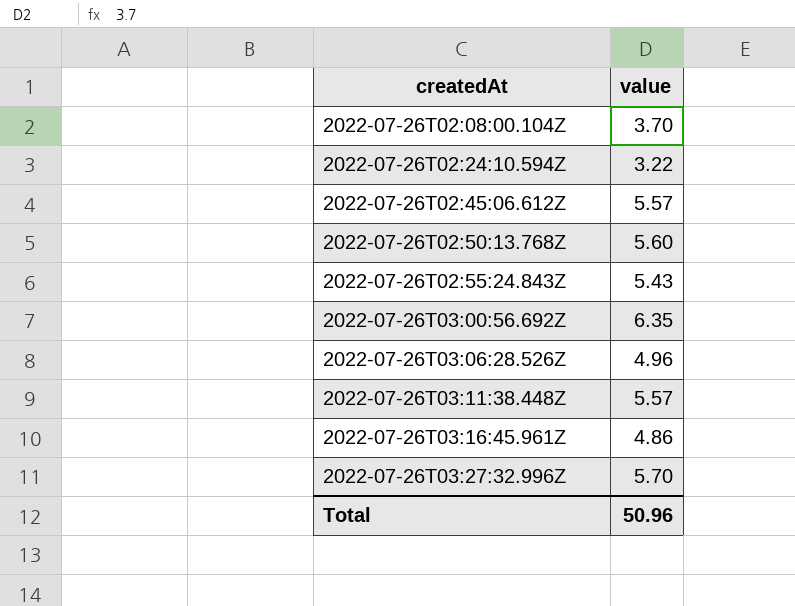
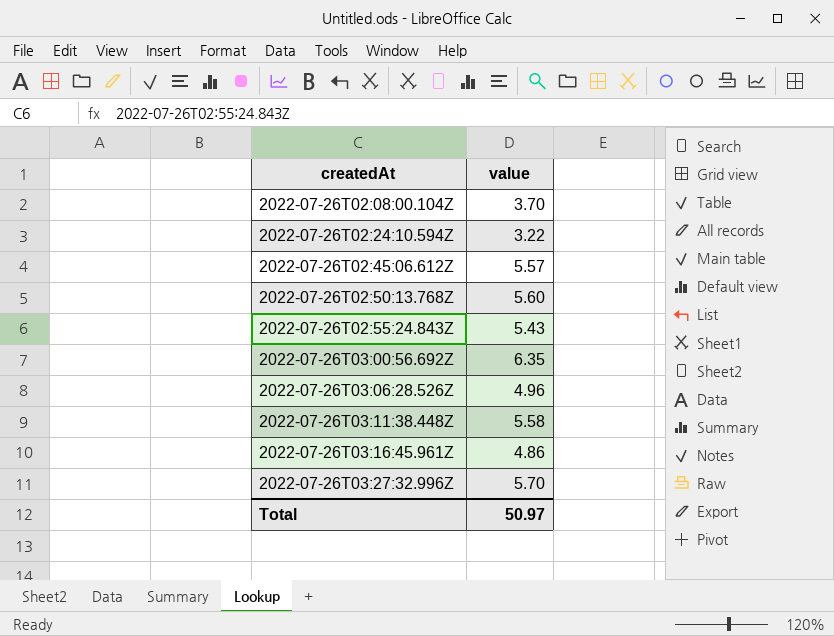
2022-07-26T03:11:38.448Z | value: 5.57 -> 5.58
Total | value: 50.96 -> 50.97

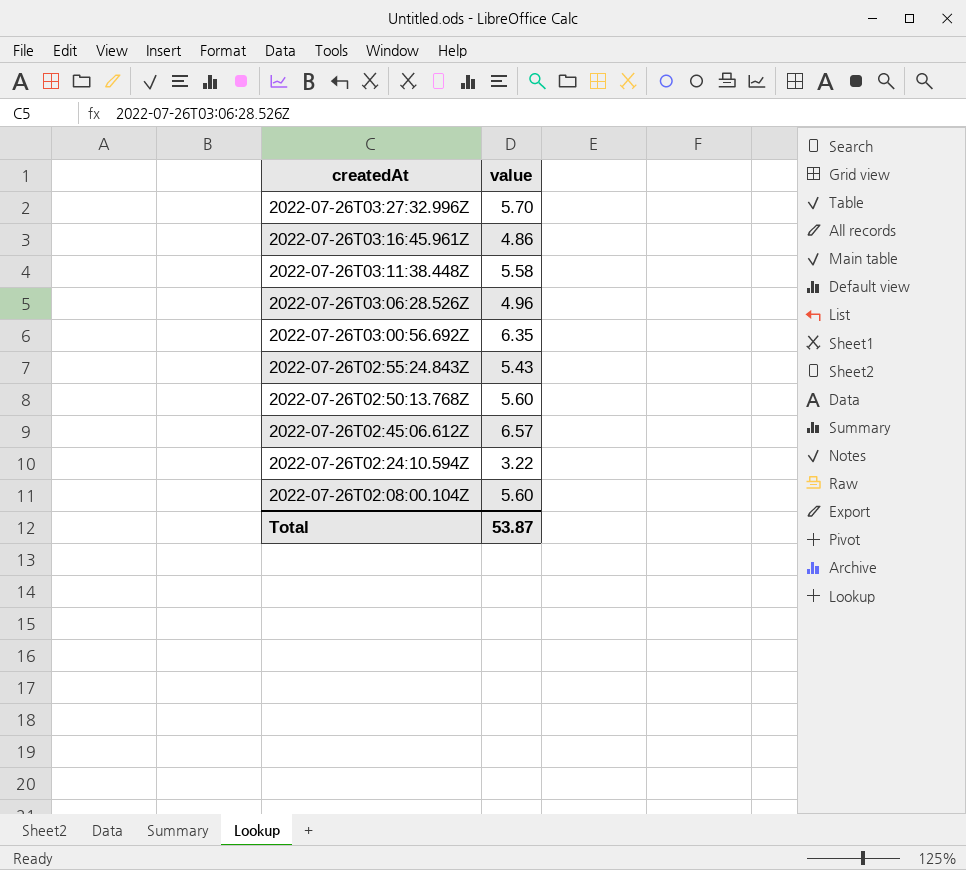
row order: createdAt ascending -> createdAt descending
2022-07-26T02:45:06.612Z | value: 5.57 -> 6.57
2022-07-26T02:08:00.104Z | value: 3.70 -> 5.60
Total | value: 50.97 -> 53.87

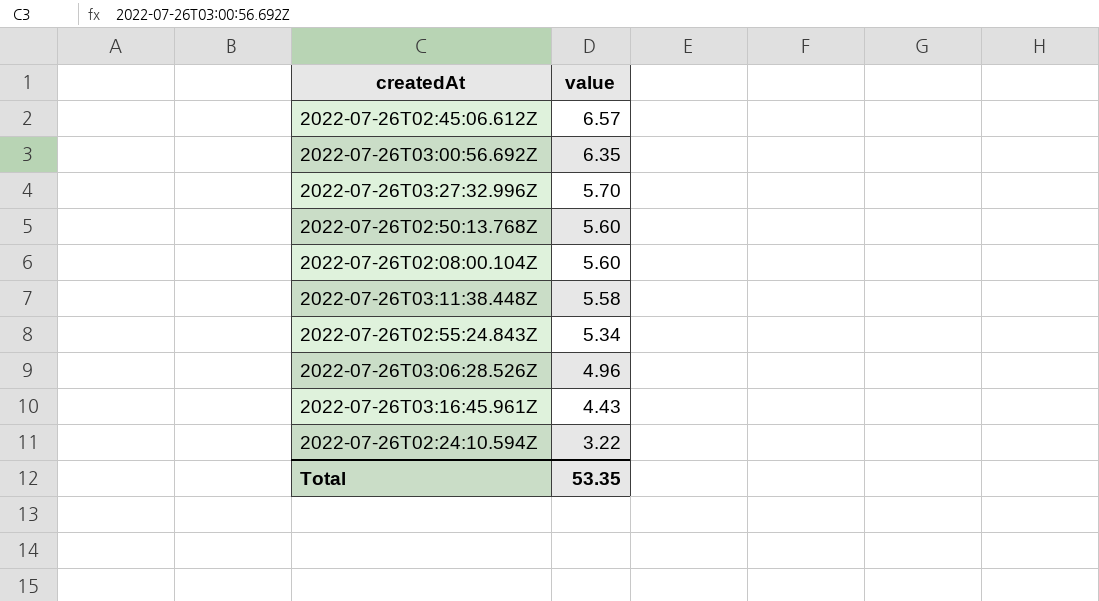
row order: createdAt descending -> value descending
2022-07-26T02:55:24.843Z | value: 5.43 -> 5.34
2022-07-26T03:16:45.961Z | value: 4.86 -> 4.43
Total | value: 53.87 -> 53.35

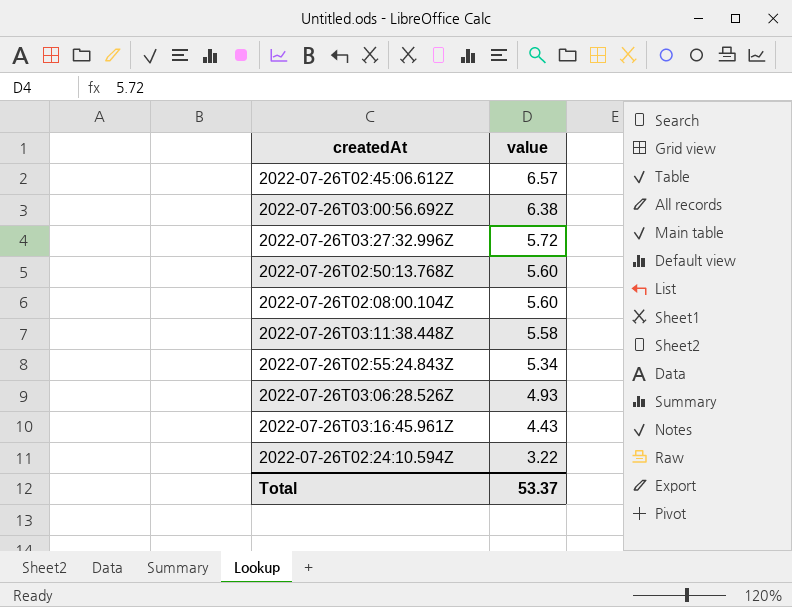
2022-07-26T03:00:56.692Z | value: 6.35 -> 6.38
2022-07-26T03:27:32.996Z | value: 5.70 -> 5.72
2022-07-26T03:06:28.526Z | value: 4.96 -> 4.93
Total | value: 53.35 -> 53.37

